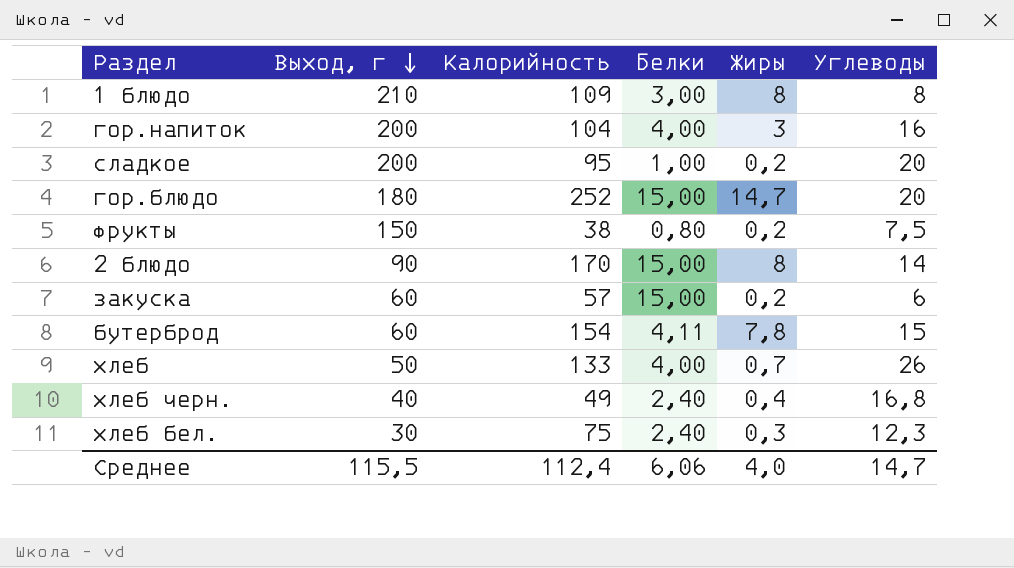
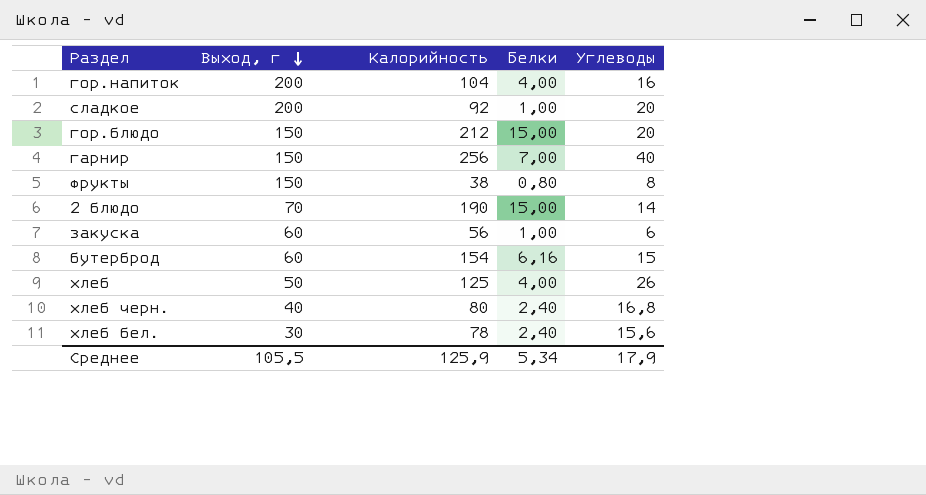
column Жиры | position: 5 -> none
row 1 блюдо: 210 | 109 | 3,00 | 8 | 8 -> none
сладкое | Калорийность: 95 -> 92
гор.блюдо | Выход, г: 180 -> 150
гор.блюдо | Калорийность: 252 -> 212
row гарнир: none -> 150 | 256 | 7,00 | 40
фрукты | Углеводы: 7,5 -> 8
2 блюдо | Выход, г: 90 -> 70
2 блюдо | Калорийность: 170 -> 190
закуска | Калорийность: 57 -> 56
закуска | Белки: 15,00 -> 1,00
бутерброд | Белки: 4,11 -> 6,16
хлеб | Калорийность: 133 -> 125
хлеб черн. | Калорийность: 49 -> 80
хлеб бел. | Калорийность: 75 -> 78
хлеб бел. | Углеводы: 12,3 -> 15,6
Среднее | Выход, г: 115,5 -> 105,5
Среднее | Калорийность: 112,4 -> 125,9
Среднее | Белки: 6,06 -> 5,34
Среднее | Углеводы: 14,7 -> 17,9

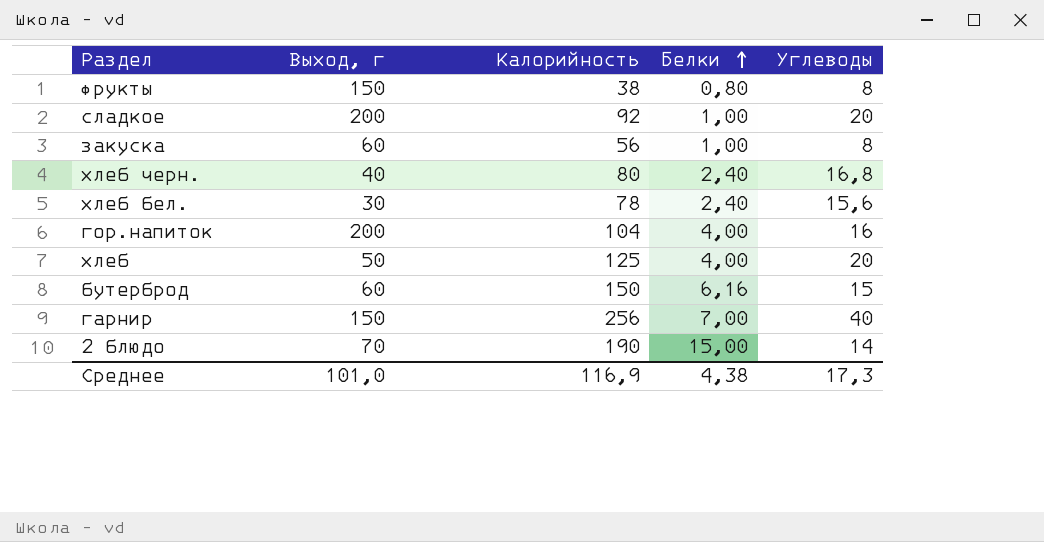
row order: Выход, г descending -> Белки ascending
row гор.блюдо: 150 | 212 | 15,00 | 20 -> none
закуска | Углеводы: 6 -> 8
хлеб | Углеводы: 26 -> 20
бутерброд | Калорийность: 154 -> 150
Среднее | Выход, г: 105,5 -> 101,0
Среднее | Калорийность: 125,9 -> 116,9
Среднее | Белки: 5,34 -> 4,38
Среднее | Углеводы: 17,9 -> 17,3

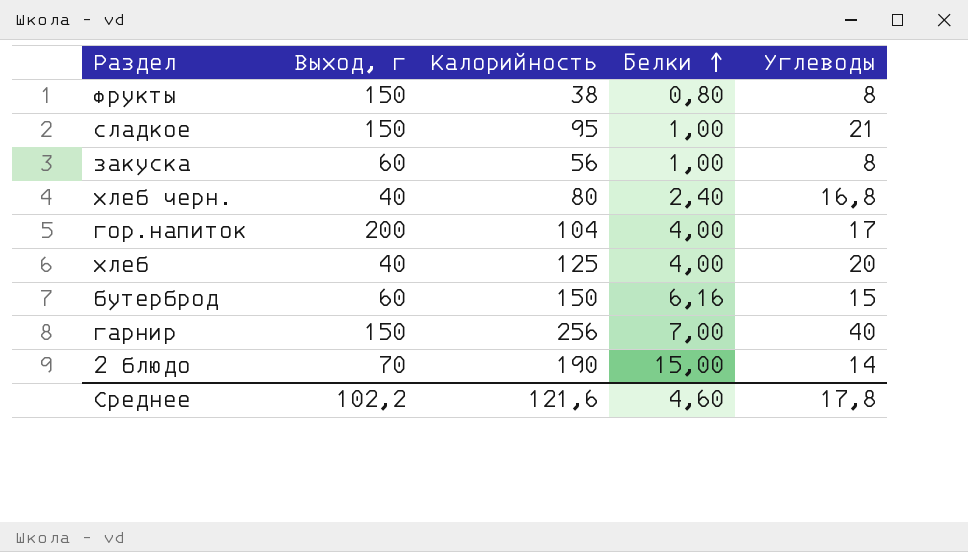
row хлеб бел.: 30 | 78 | 2,40 | 15,6 -> none
сладкое | Выход, г: 200 -> 150
сладкое | Калорийность: 92 -> 95
сладкое | Углеводы: 20 -> 21
гор.напиток | Углеводы: 16 -> 17
хлеб | Выход, г: 50 -> 40
Среднее | Выход, г: 101,0 -> 102,2
Среднее | Калорийность: 116,9 -> 121,6
Среднее | Белки: 4,38 -> 4,60
Среднее | Углеводы: 17,3 -> 17,8

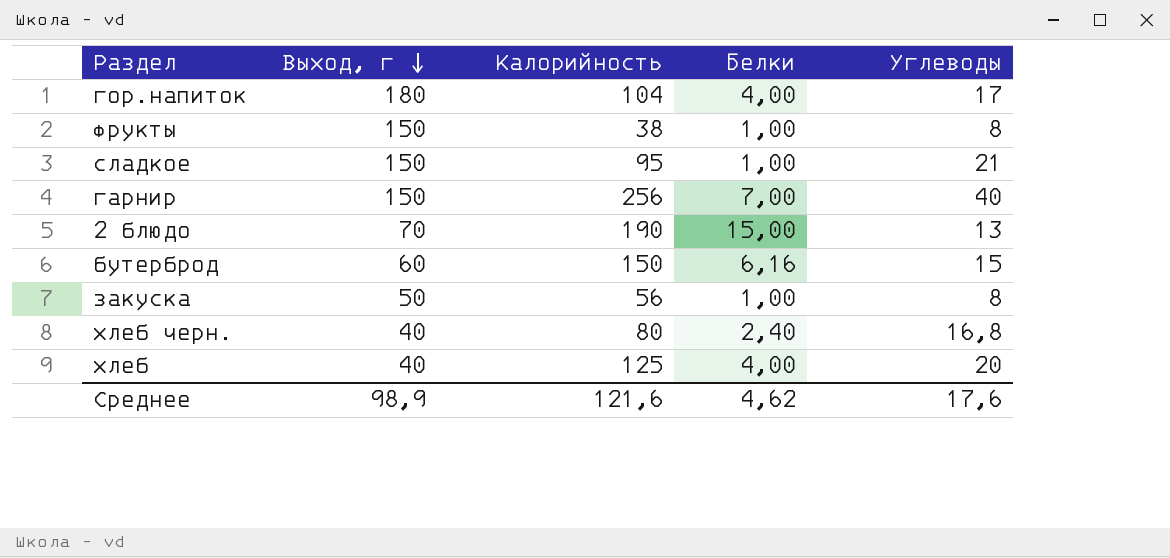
row order: Белки ascending -> Выход, г descending
гор.напиток | Выход, г: 200 -> 180
фрукты | Белки: 0,80 -> 1,00
2 блюдо | Углеводы: 14 -> 13
закуска | Выход, г: 60 -> 50
Среднее | Выход, г: 102,2 -> 98,9
Среднее | Белки: 4,60 -> 4,62
Среднее | Углеводы: 17,8 -> 17,6

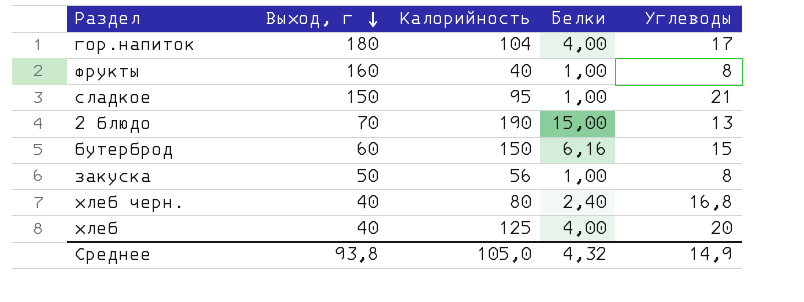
row гарнир: 150 | 256 | 7,00 | 40 -> none
фрукты | Выход, г: 150 -> 160
фрукты | Калорийность: 38 -> 40
Среднее | Выход, г: 98,9 -> 93,8
Среднее | Калорийность: 121,6 -> 105,0
Среднее | Белки: 4,62 -> 4,32
Среднее | Углеводы: 17,6 -> 14,9

